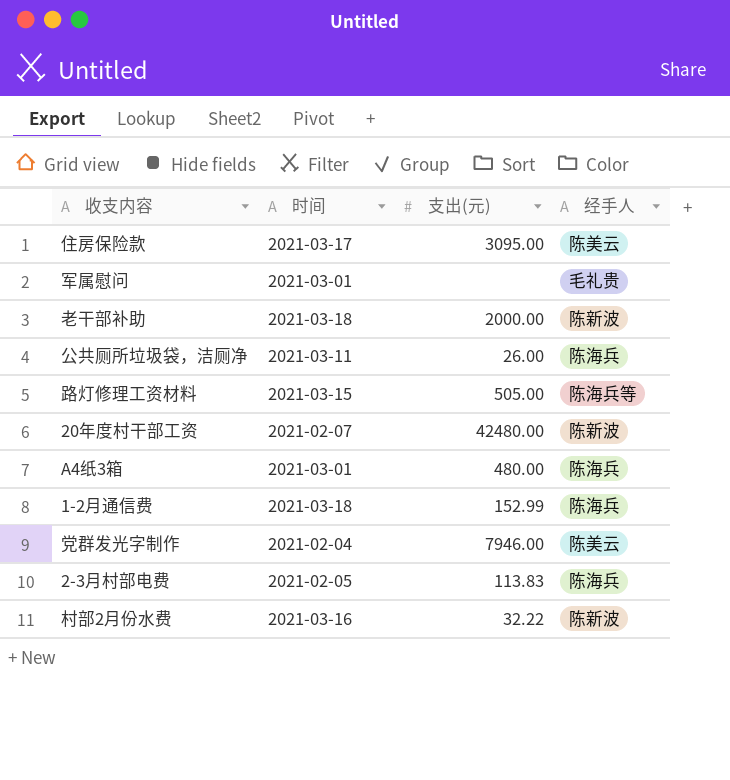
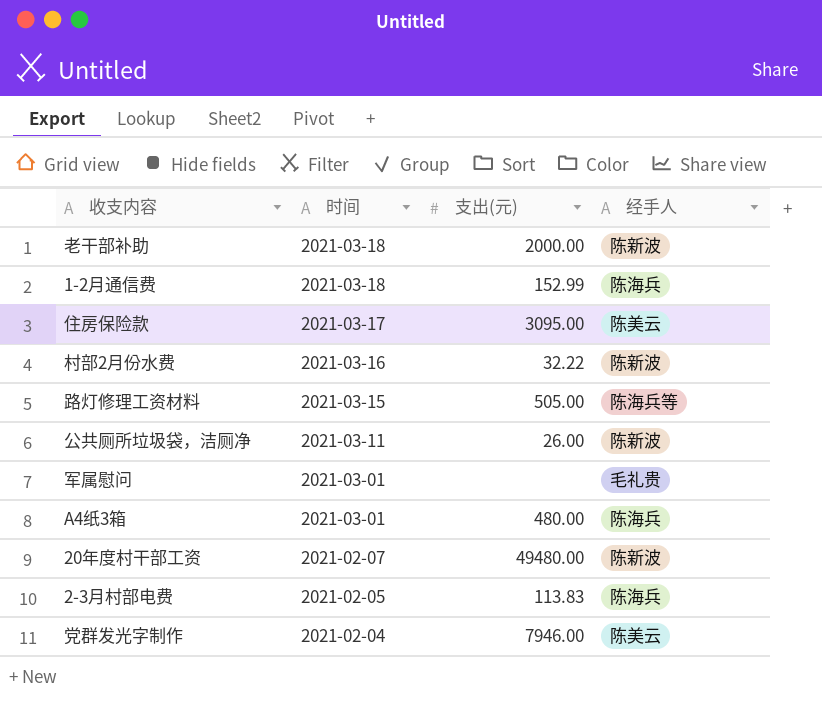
row order: none -> 时间 descending
公共厕所垃圾袋，洁厕净 | 经手人: 陈海兵 -> 陈新波
20年度村干部工资 | 支出(元): 42480.00 -> 49480.00

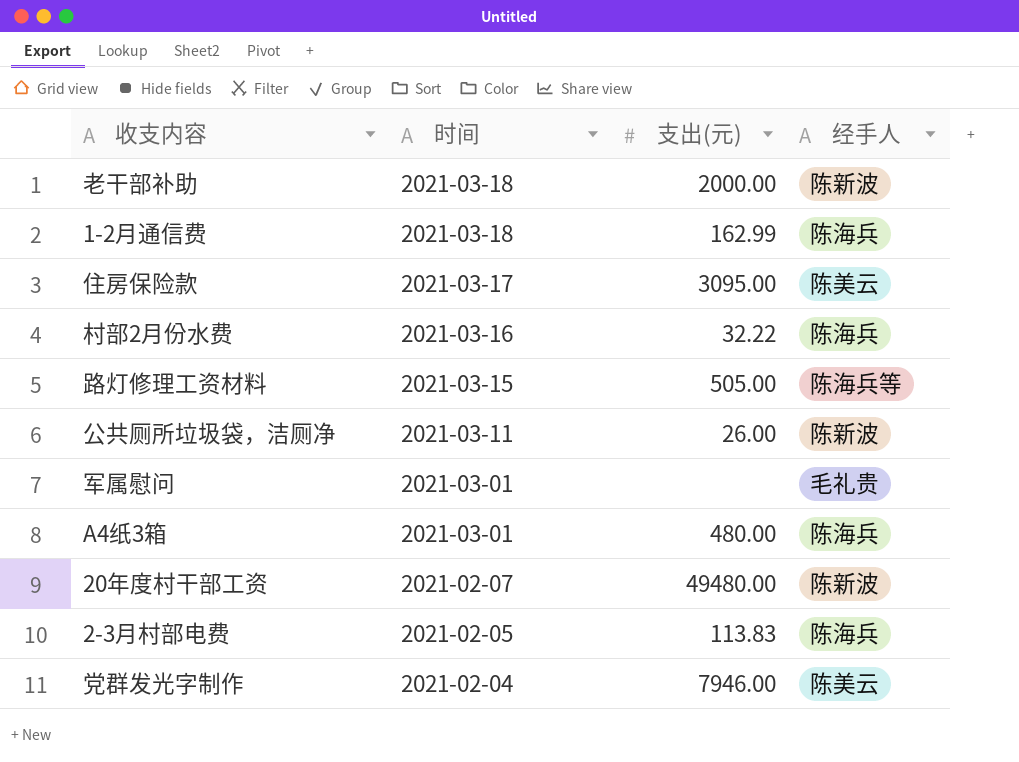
1-2月通信费 | 支出(元): 152.99 -> 162.99
村部2月份水费 | 经手人: 陈新波 -> 陈海兵

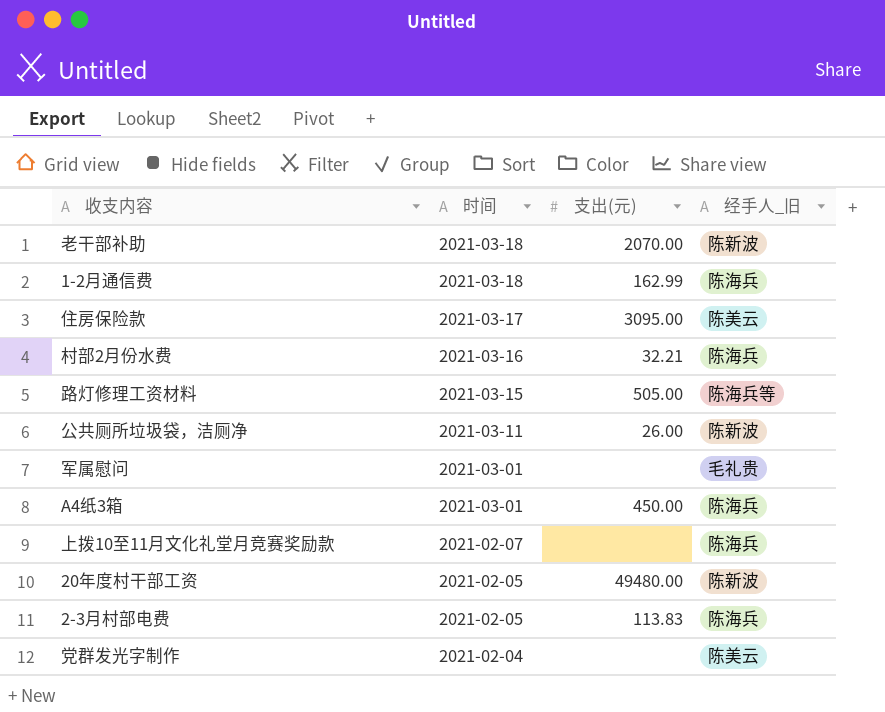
column name: 经手人 -> 经手人_旧
老干部补助 | 支出(元): 2000.00 -> 2070.00
村部2月份水费 | 支出(元): 32.22 -> 32.21
A4纸3箱 | 支出(元): 480.00 -> 450.00
row 上拨10至11月文化礼堂月竞赛奖励款: none -> 2021-02-07 | none | 陈海兵
20年度村干部工资 | 时间: 2021-02-07 -> 2021-02-05
党群发光字制作 | 支出(元): 7946.00 -> none

